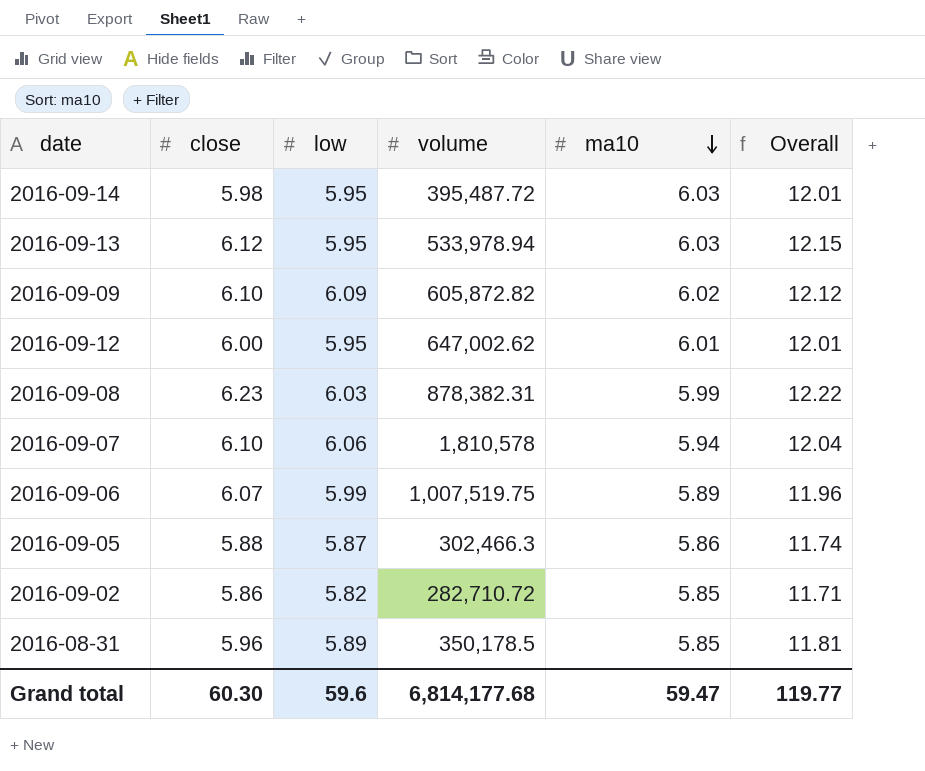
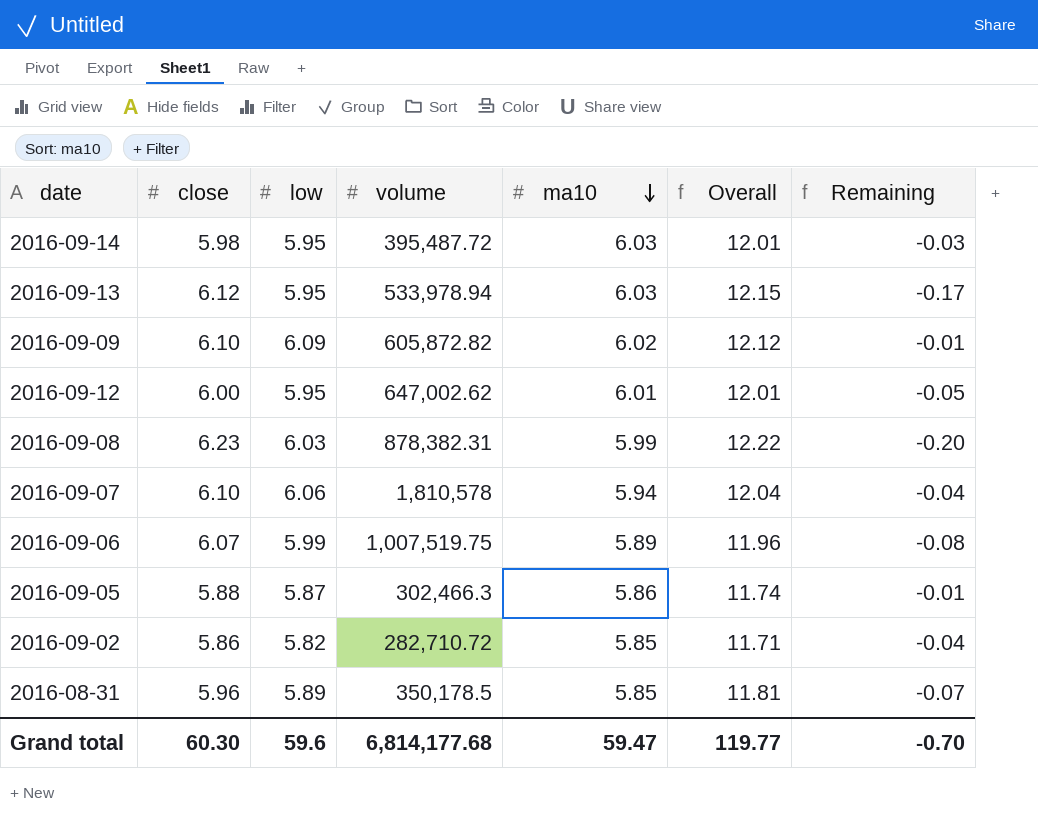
column Remaining | formula: none -> [low] - [close]

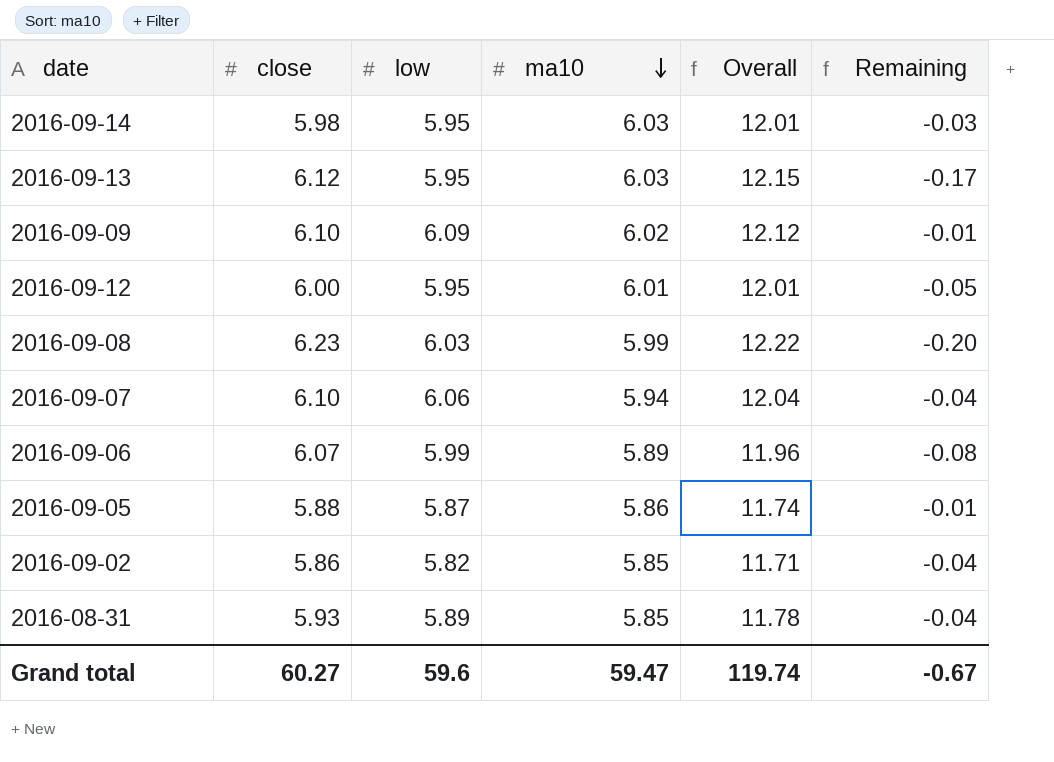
column volume | position: 4 -> none
2016-08-31 | close: 5.96 -> 5.93
2016-08-31 | Overall: 11.81 -> 11.78
2016-08-31 | Remaining: -0.07 -> -0.04
Grand total | close: 60.30 -> 60.27
Grand total | Overall: 119.77 -> 119.74
Grand total | Remaining: -0.70 -> -0.67

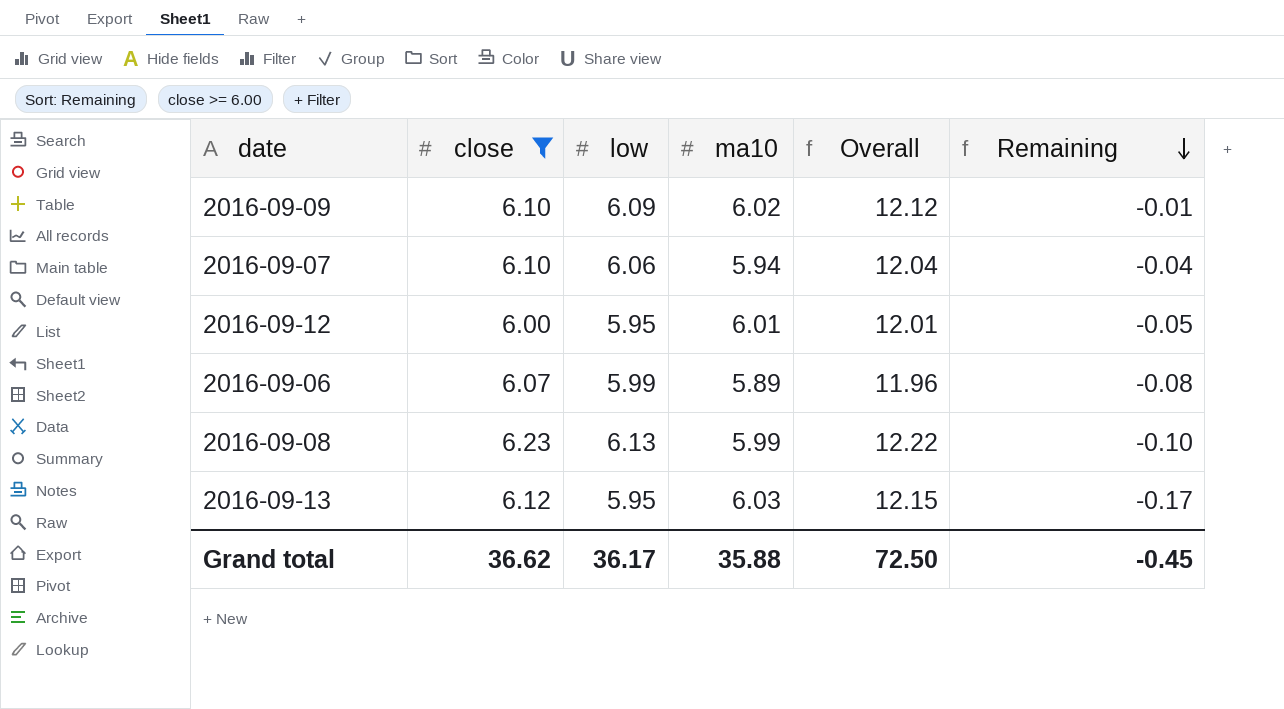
filter: none -> close >= 6.00
row order: ma10 descending -> Remaining descending
2016-09-08 | low: 6.03 -> 6.13
2016-09-08 | Remaining: -0.20 -> -0.10
Grand total | close: 60.27 -> 36.62
Grand total | low: 59.6 -> 36.17
Grand total | ma10: 59.47 -> 35.88
Grand total | Overall: 119.74 -> 72.50
Grand total | Remaining: -0.67 -> -0.45

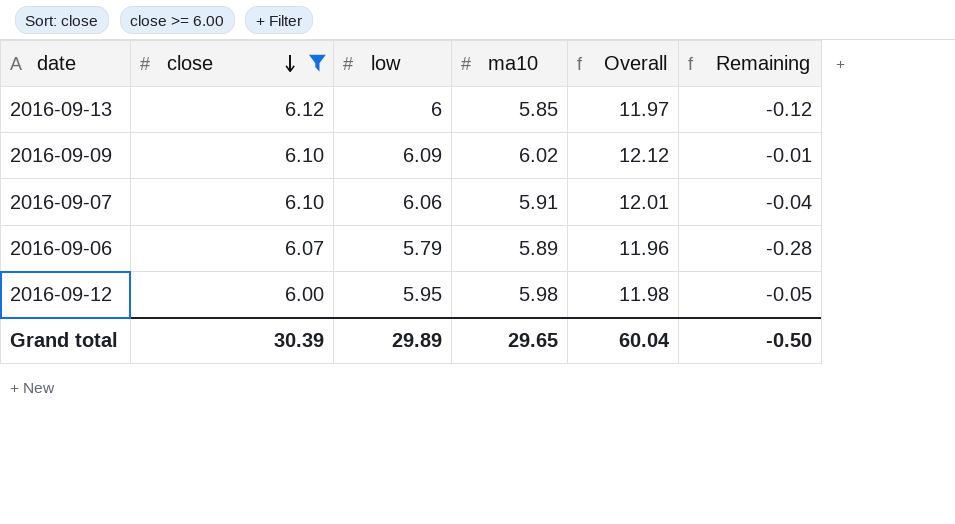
row order: Remaining descending -> close descending
row 2016-09-08: 6.23 | 6.13 | 5.99 | 12.22 | -0.10 -> none
2016-09-13 | low: 5.95 -> 6
2016-09-13 | ma10: 6.03 -> 5.85
2016-09-13 | Overall: 12.15 -> 11.97
2016-09-13 | Remaining: -0.17 -> -0.12
2016-09-07 | ma10: 5.94 -> 5.91
2016-09-07 | Overall: 12.04 -> 12.01
2016-09-06 | low: 5.99 -> 5.79
2016-09-06 | Remaining: -0.08 -> -0.28
2016-09-12 | ma10: 6.01 -> 5.98
2016-09-12 | Overall: 12.01 -> 11.98
Grand total | close: 36.62 -> 30.39
Grand total | low: 36.17 -> 29.89
Grand total | ma10: 35.88 -> 29.65
Grand total | Overall: 72.50 -> 60.04
Grand total | Remaining: -0.45 -> -0.50

